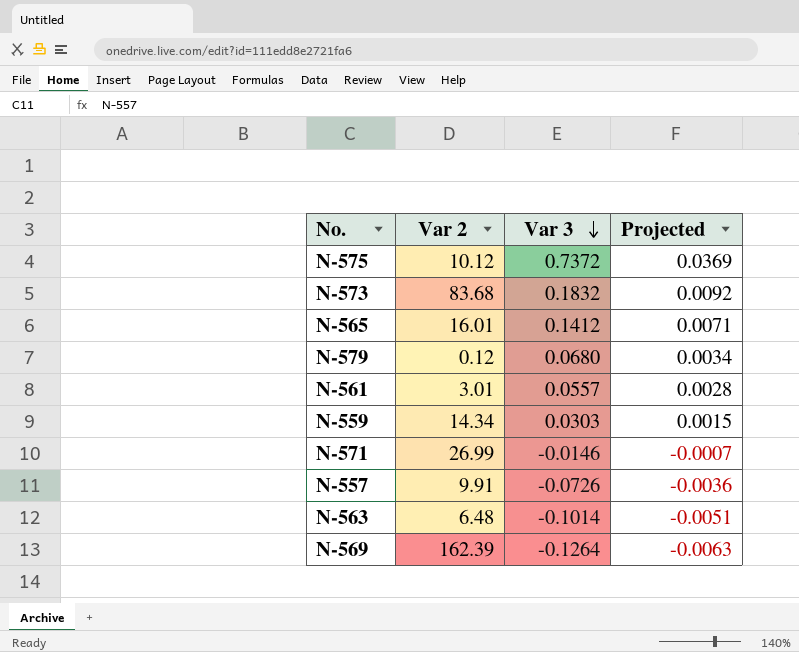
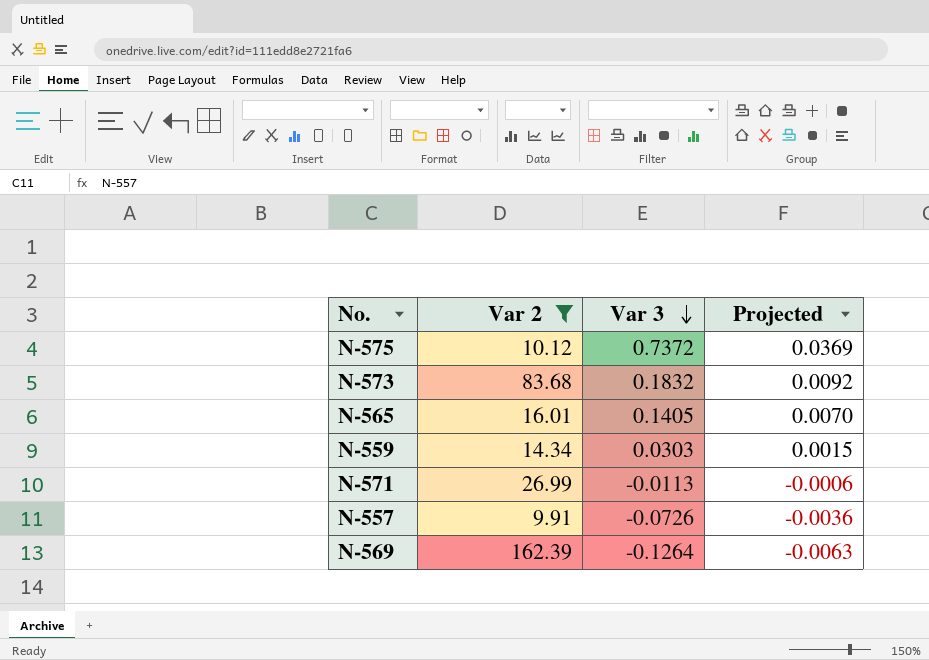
filter: none -> Var 2 >= 9.91
N-565 | Var 3: 0.1412 -> 0.1405
N-565 | Projected: 0.0071 -> 0.0070
N-571 | Var 3: -0.0146 -> -0.0113
N-571 | Projected: -0.0007 -> -0.0006

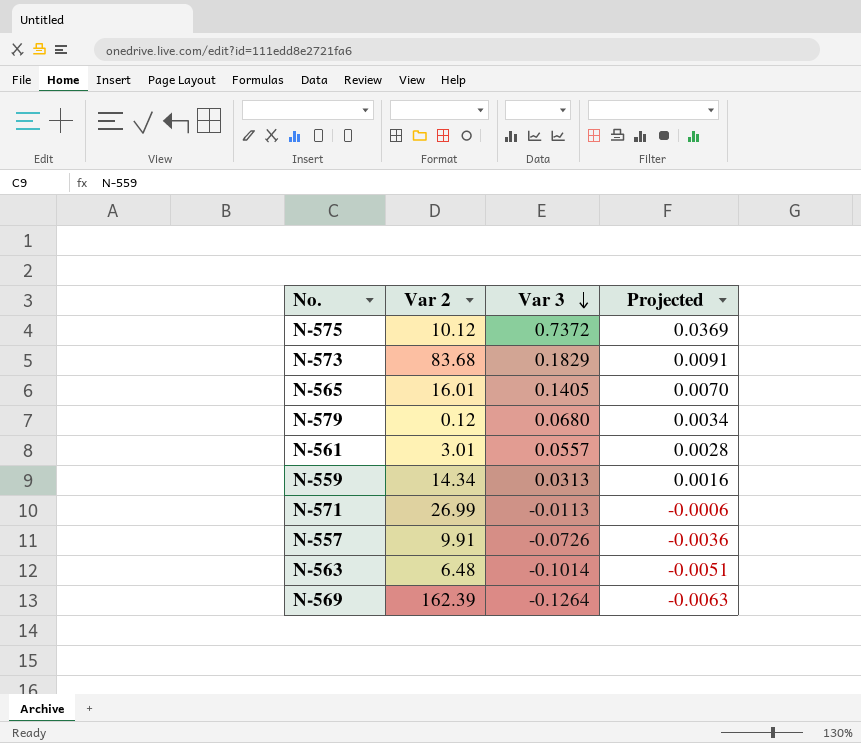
filter: Var 2 >= 9.91 -> none
N-573 | Var 3: 0.1832 -> 0.1829
N-573 | Projected: 0.0092 -> 0.0091
N-559 | Var 3: 0.0303 -> 0.0313
N-559 | Projected: 0.0015 -> 0.0016

